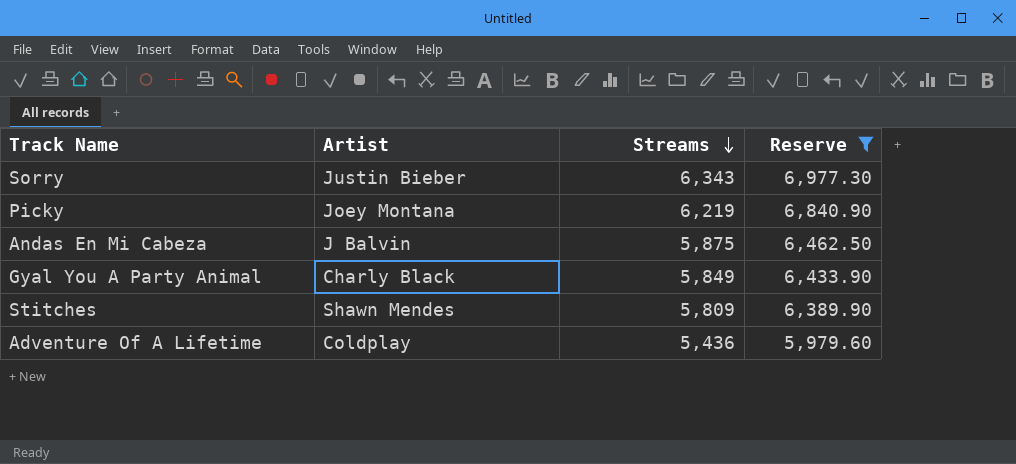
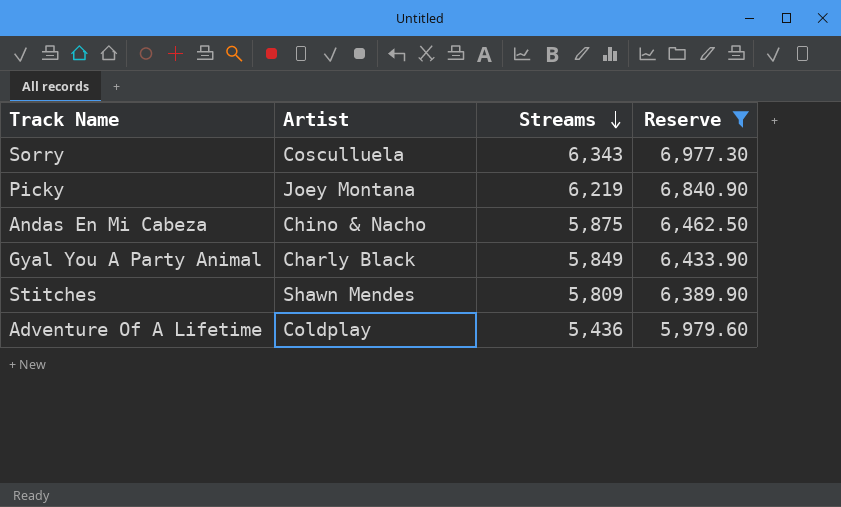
Sorry | Artist: Justin Bieber -> Cosculluela
Andas En Mi Cabeza | Artist: J Balvin -> Chino & Nacho

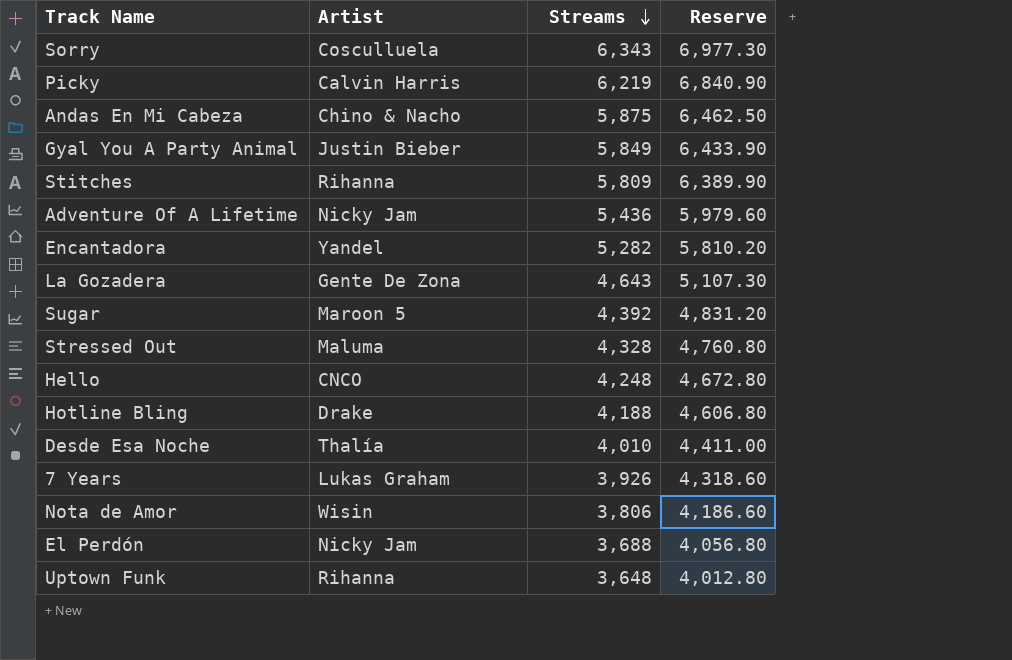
filter: Reserve >= 5,979.60 -> none
Picky | Artist: Joey Montana -> Calvin Harris
Gyal You A Party Animal | Artist: Charly Black -> Justin Bieber
Stitches | Artist: Shawn Mendes -> Rihanna
Adventure Of A Lifetime | Artist: Coldplay -> Nicky Jam

